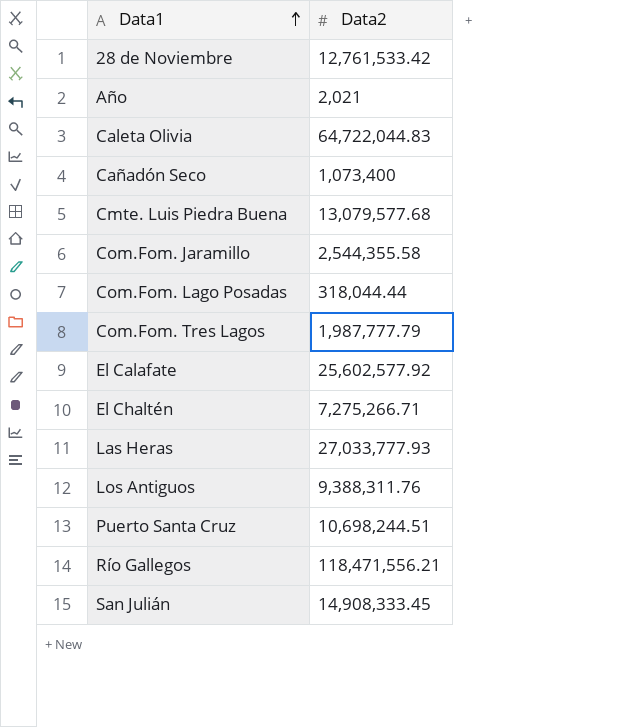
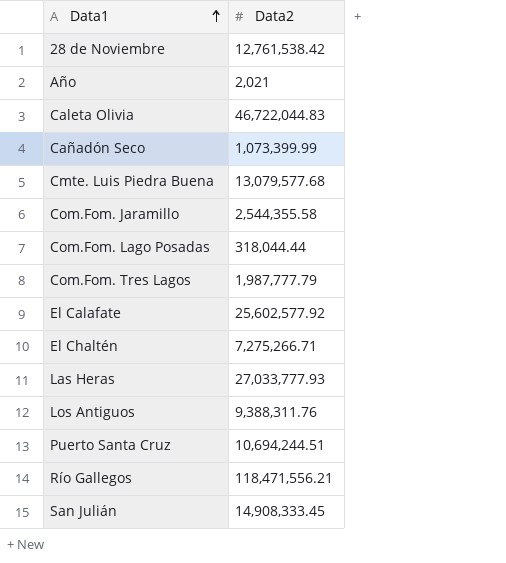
28 de Noviembre | Data2: 12,761,533.42 -> 12,761,538.42
Caleta Olivia | Data2: 64,722,044.83 -> 46,722,044.83
Cañadón Seco | Data2: 1,073,400 -> 1,073,399.99
Puerto Santa Cruz | Data2: 10,698,244.51 -> 10,694,244.51

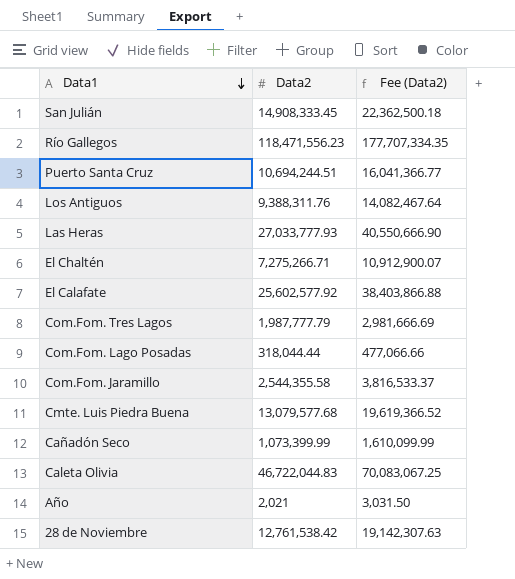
row order: Data1 ascending -> Data1 descending
column Fee (Data2) | formula: none -> [Data2] * 1.5
Río Gallegos | Data2: 118,471,556.21 -> 118,471,556.23

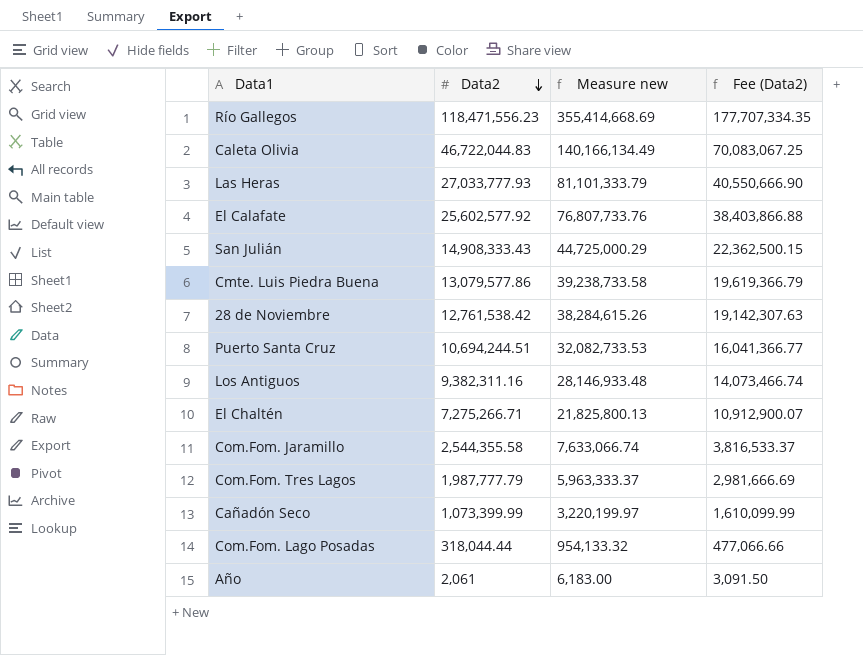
row order: Data1 descending -> Data2 descending
column Measure new | formula: none -> [Data2] * 3
San Julián | Data2: 14,908,333.45 -> 14,908,333.43
San Julián | Fee (Data2): 22,362,500.18 -> 22,362,500.15
Cmte. Luis Piedra Buena | Data2: 13,079,577.68 -> 13,079,577.86
Cmte. Luis Piedra Buena | Fee (Data2): 19,619,366.52 -> 19,619,366.79
Los Antiguos | Data2: 9,388,311.76 -> 9,382,311.16
Los Antiguos | Fee (Data2): 14,082,467.64 -> 14,073,466.74
Año | Data2: 2,021 -> 2,061
Año | Fee (Data2): 3,031.50 -> 3,091.50

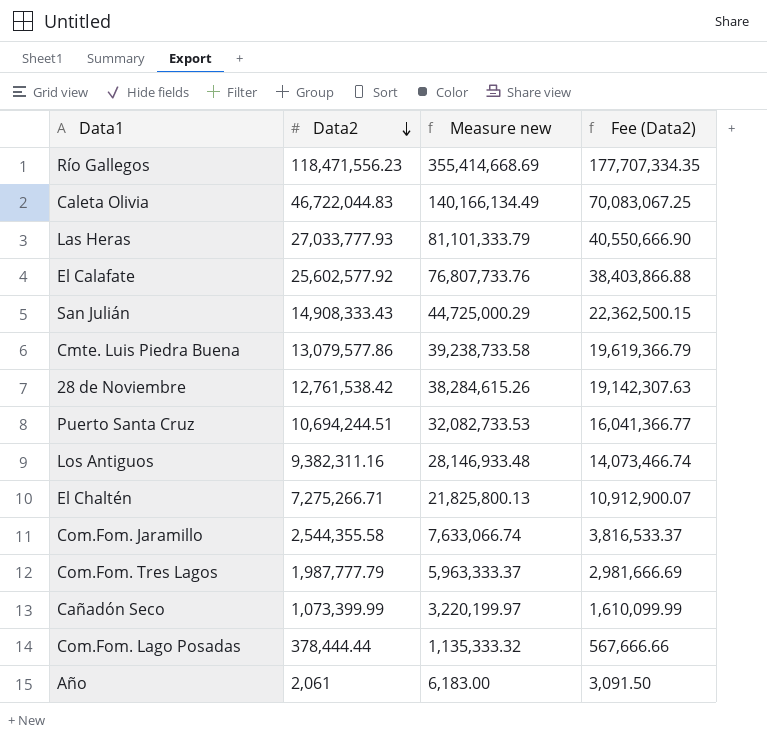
Com.Fom. Lago Posadas | Data2: 318,044.44 -> 378,444.44
Com.Fom. Lago Posadas | Measure new: 954,133.32 -> 1,135,333.32
Com.Fom. Lago Posadas | Fee (Data2): 477,066.66 -> 567,666.66

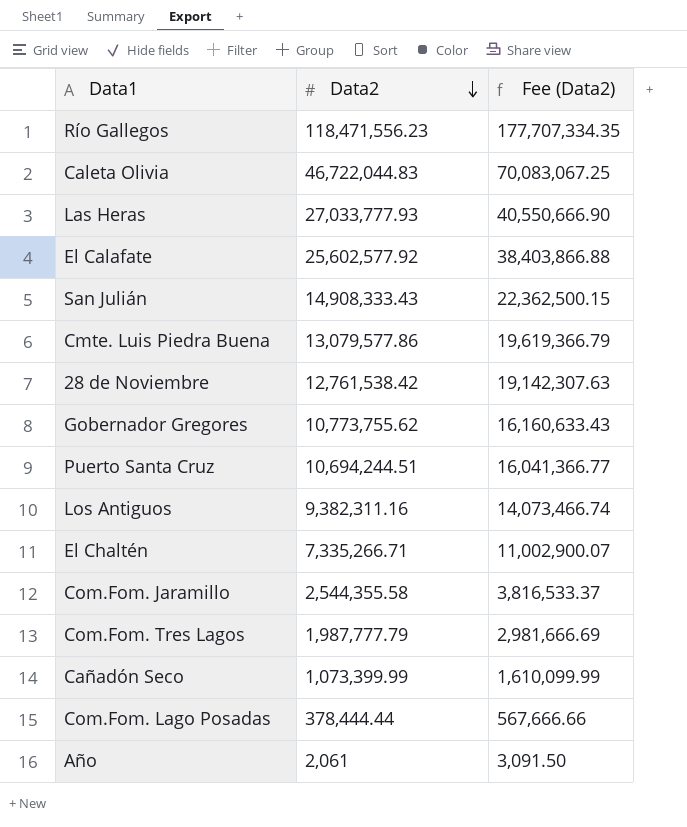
column Measure new | formula: [Data2] * 3 -> none
row Gobernador Gregores: none -> 10,773,755.62 | 16,160,633.43
El Chaltén | Data2: 7,275,266.71 -> 7,335,266.71
El Chaltén | Fee (Data2): 10,912,900.07 -> 11,002,900.07

